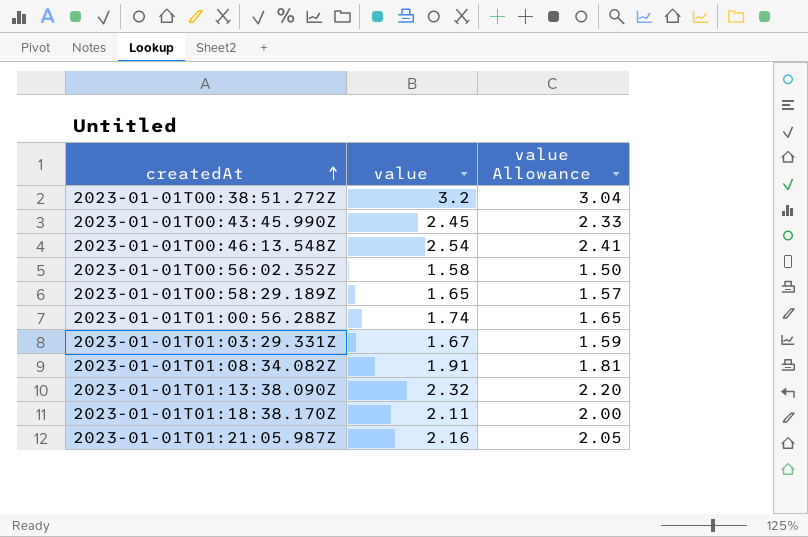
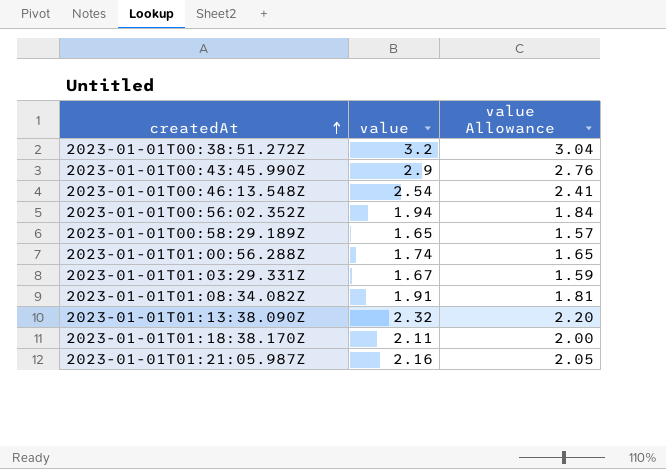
2023-01-01T00:43:45.990Z | value: 2.45 -> 2.9
2023-01-01T00:43:45.990Z | value Allowance: 2.33 -> 2.76
2023-01-01T00:56:02.352Z | value: 1.58 -> 1.94
2023-01-01T00:56:02.352Z | value Allowance: 1.50 -> 1.84

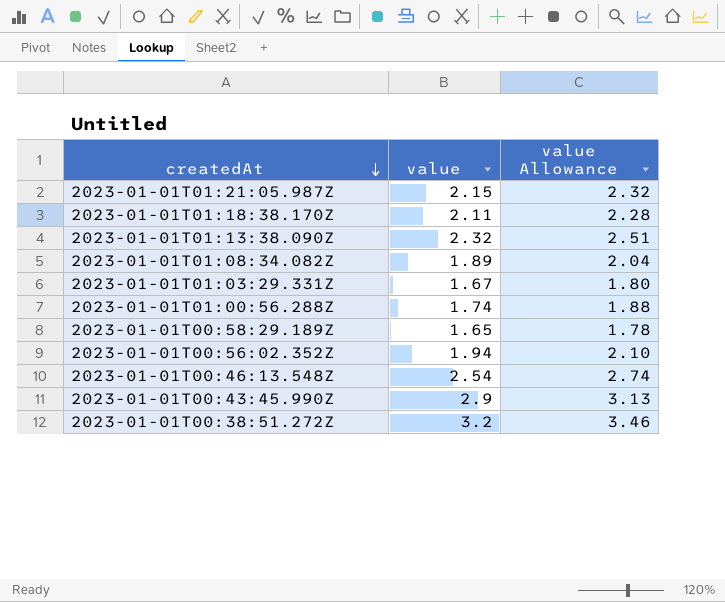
row order: createdAt ascending -> createdAt descending
column value Allowance | formula: [value] * 0.95 -> [value] * 1.08
2023-01-01T01:21:05.987Z | value: 2.16 -> 2.15
2023-01-01T01:08:34.082Z | value: 1.91 -> 1.89

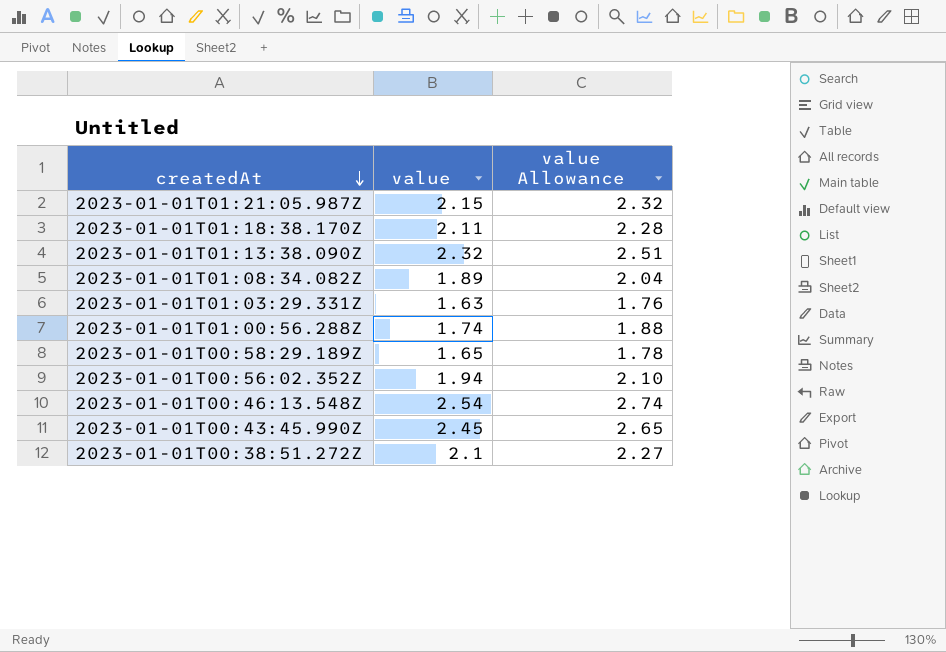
2023-01-01T01:03:29.331Z | value: 1.67 -> 1.63
2023-01-01T01:03:29.331Z | value Allowance: 1.80 -> 1.76
2023-01-01T00:43:45.990Z | value: 2.9 -> 2.45
2023-01-01T00:43:45.990Z | value Allowance: 3.13 -> 2.65
2023-01-01T00:38:51.272Z | value: 3.2 -> 2.1
2023-01-01T00:38:51.272Z | value Allowance: 3.46 -> 2.27

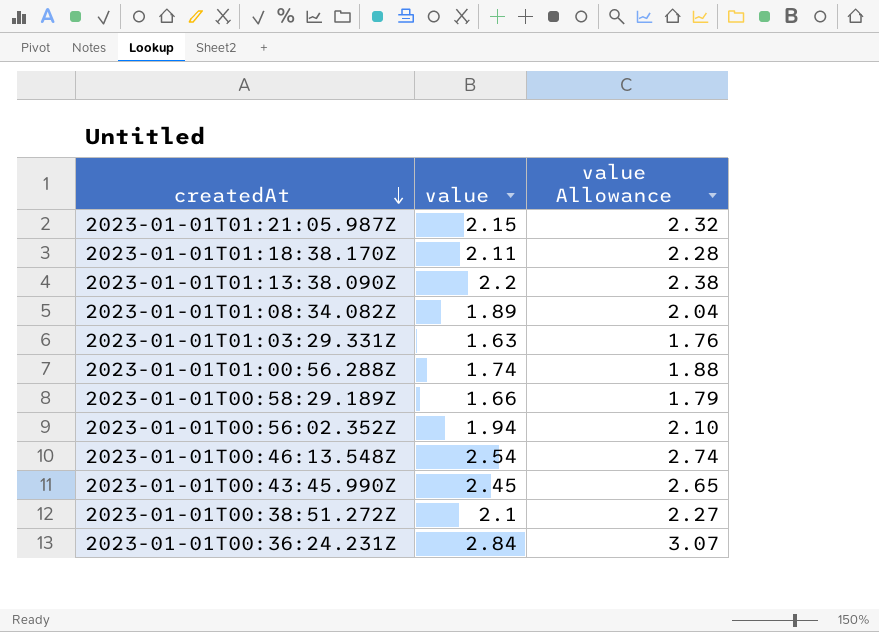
2023-01-01T01:13:38.090Z | value: 2.32 -> 2.2
2023-01-01T01:13:38.090Z | value Allowance: 2.51 -> 2.38
2023-01-01T00:58:29.189Z | value: 1.65 -> 1.66
2023-01-01T00:58:29.189Z | value Allowance: 1.78 -> 1.79
row 2023-01-01T00:36:24.231Z: none -> 2.84 | 3.07

